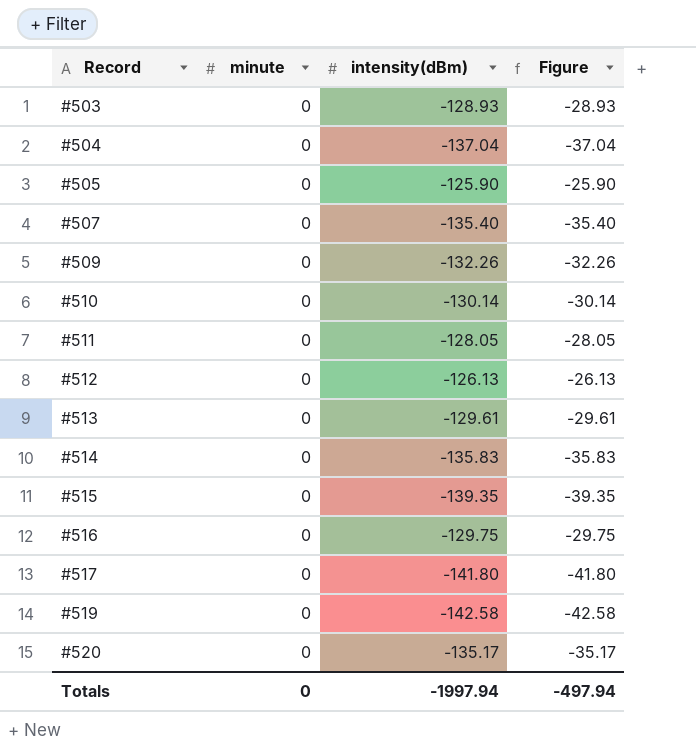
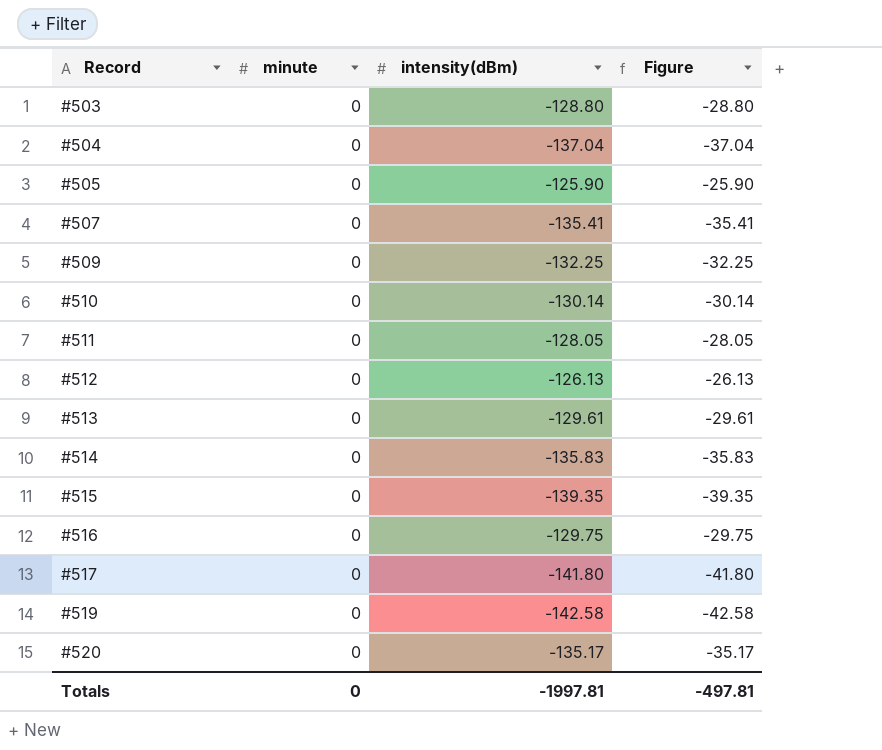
#503 | intensity(dBm): -128.93 -> -128.80
#503 | Figure: -28.93 -> -28.80
#507 | intensity(dBm): -135.40 -> -135.41
#507 | Figure: -35.40 -> -35.41
#509 | intensity(dBm): -132.26 -> -132.25
#509 | Figure: -32.26 -> -32.25
Totals | intensity(dBm): -1997.94 -> -1997.81
Totals | Figure: -497.94 -> -497.81

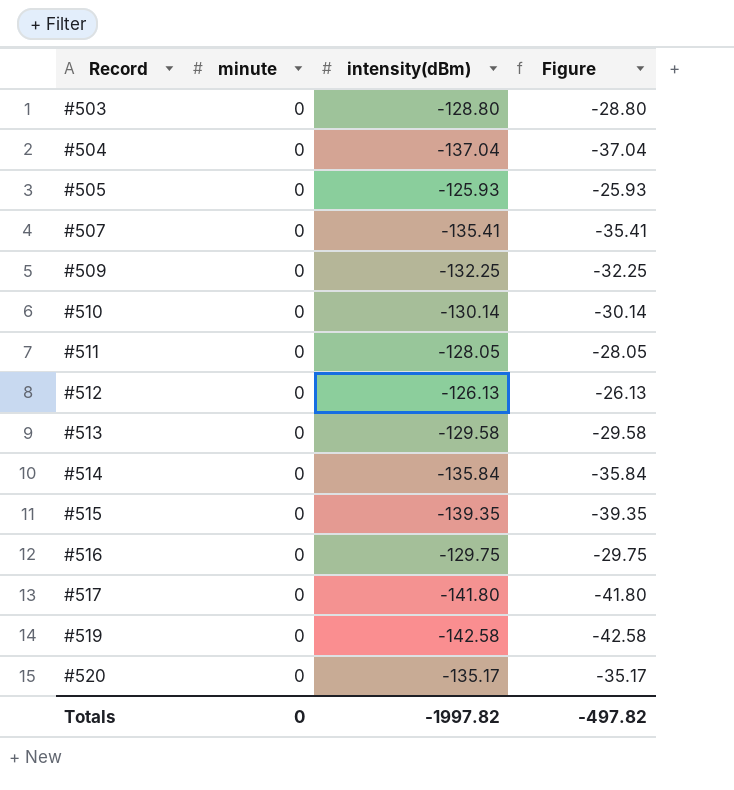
#505 | intensity(dBm): -125.90 -> -125.93
#505 | Figure: -25.90 -> -25.93
#513 | intensity(dBm): -129.61 -> -129.58
#513 | Figure: -29.61 -> -29.58
#514 | intensity(dBm): -135.83 -> -135.84
#514 | Figure: -35.83 -> -35.84
Totals | intensity(dBm): -1997.81 -> -1997.82
Totals | Figure: -497.81 -> -497.82

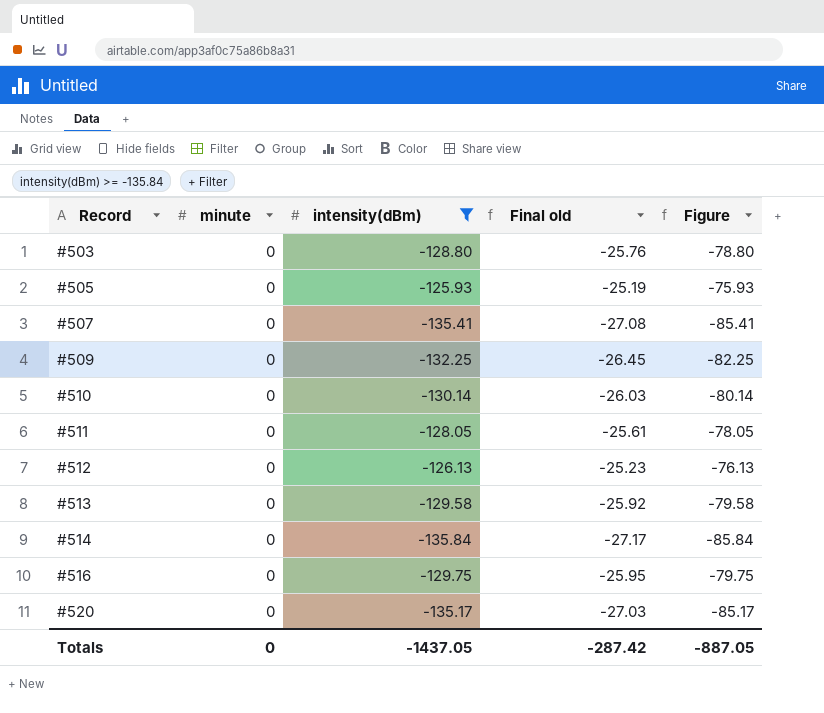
filter: none -> intensity(dBm) >= -135.84
column Final old | formula: none -> [intensity(dBm)] * 0.2
column Figure | formula: [intensity(dBm)] + 100 -> [intensity(dBm)] + 50
Totals | intensity(dBm): -1997.82 -> -1437.05
Totals | Figure: -497.82 -> -887.05

